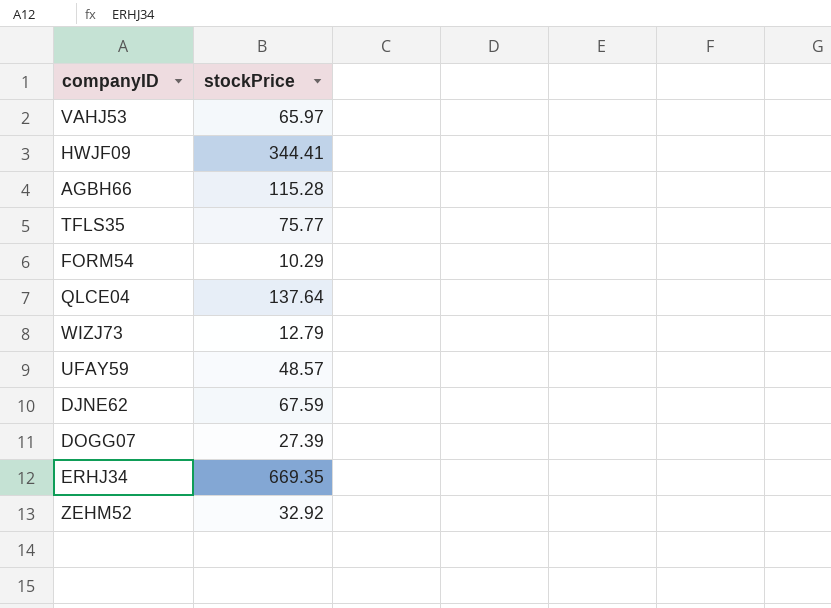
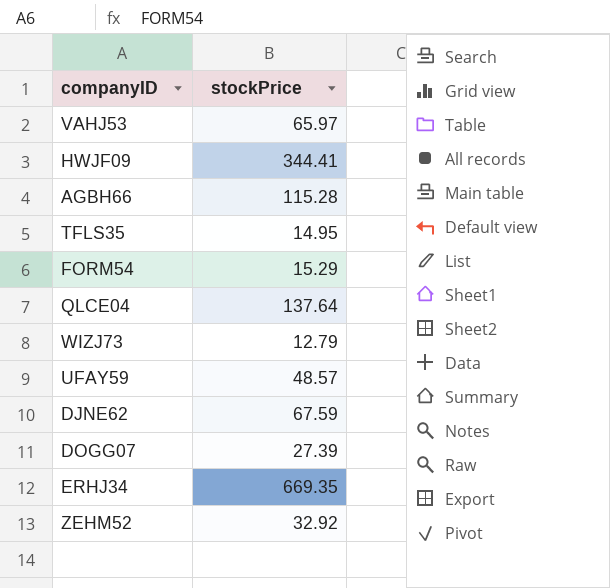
TFLS35 | stockPrice: 75.77 -> 14.95
FORM54 | stockPrice: 10.29 -> 15.29

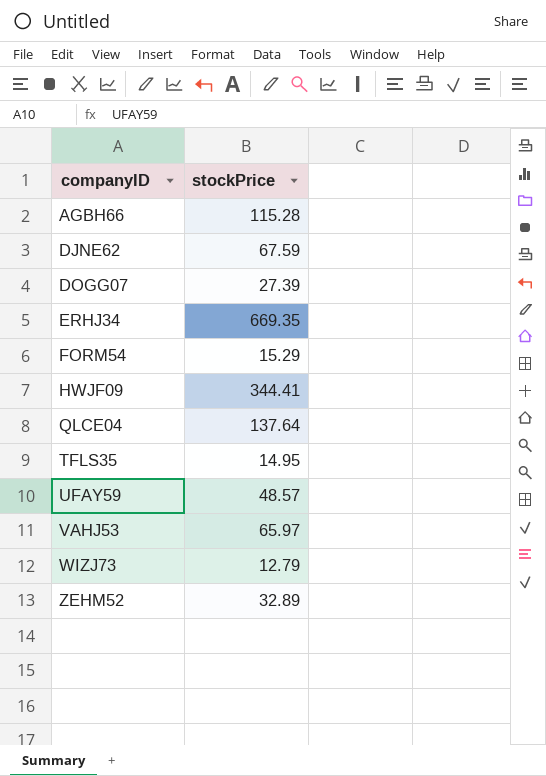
row order: none -> companyID ascending
ZEHM52 | stockPrice: 32.92 -> 32.89

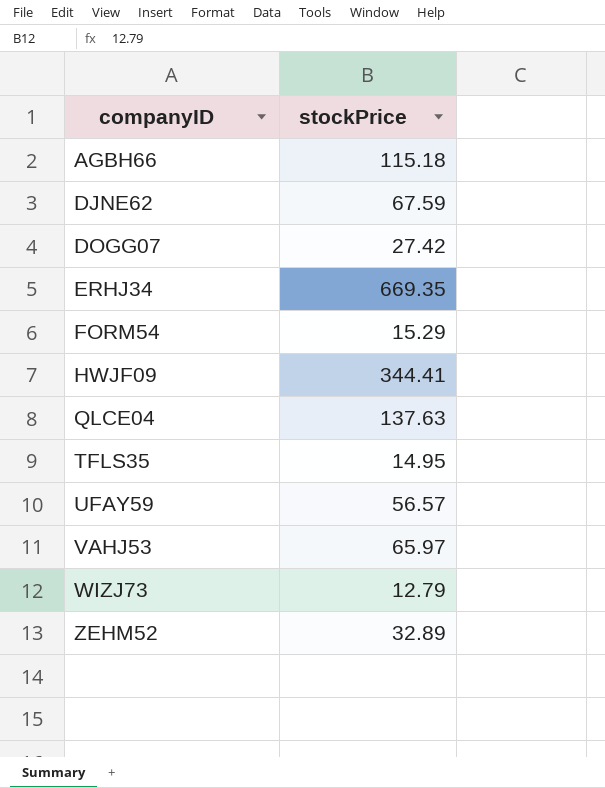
AGBH66 | stockPrice: 115.28 -> 115.18
DOGG07 | stockPrice: 27.39 -> 27.42
QLCE04 | stockPrice: 137.64 -> 137.63
UFAY59 | stockPrice: 48.57 -> 56.57

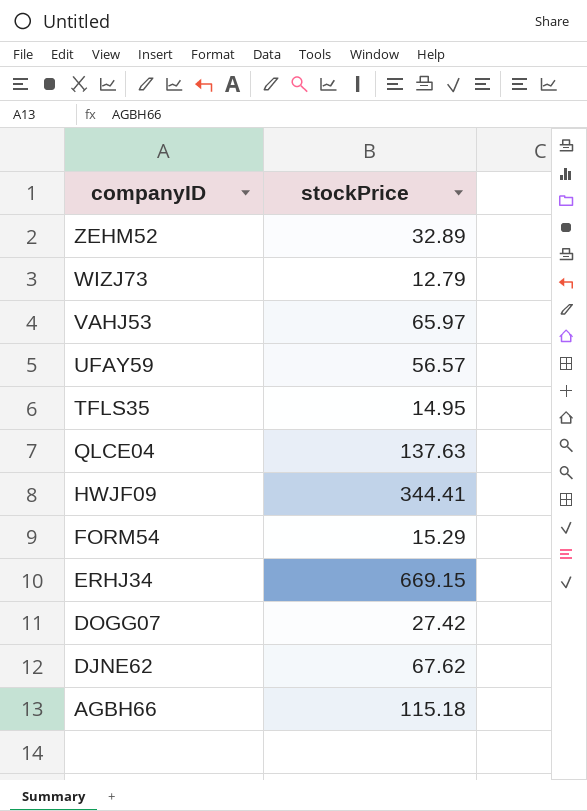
row order: companyID ascending -> companyID descending
ERHJ34 | stockPrice: 669.35 -> 669.15
DJNE62 | stockPrice: 67.59 -> 67.62

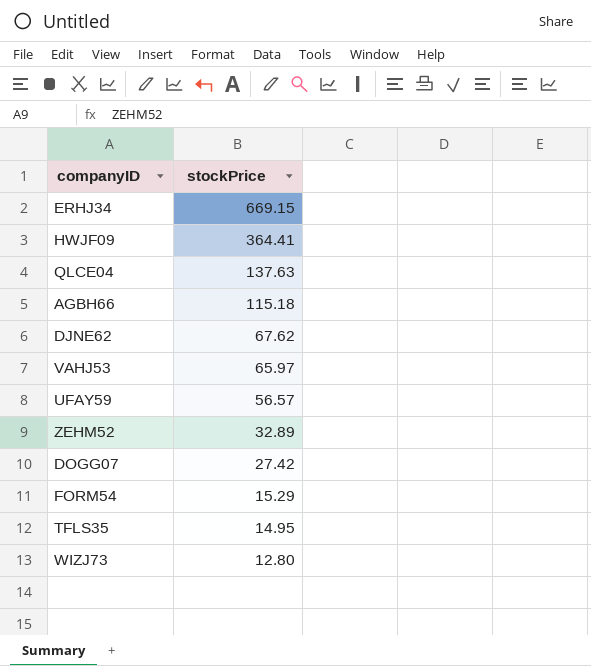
row order: companyID descending -> stockPrice descending
HWJF09 | stockPrice: 344.41 -> 364.41
WIZJ73 | stockPrice: 12.79 -> 12.80

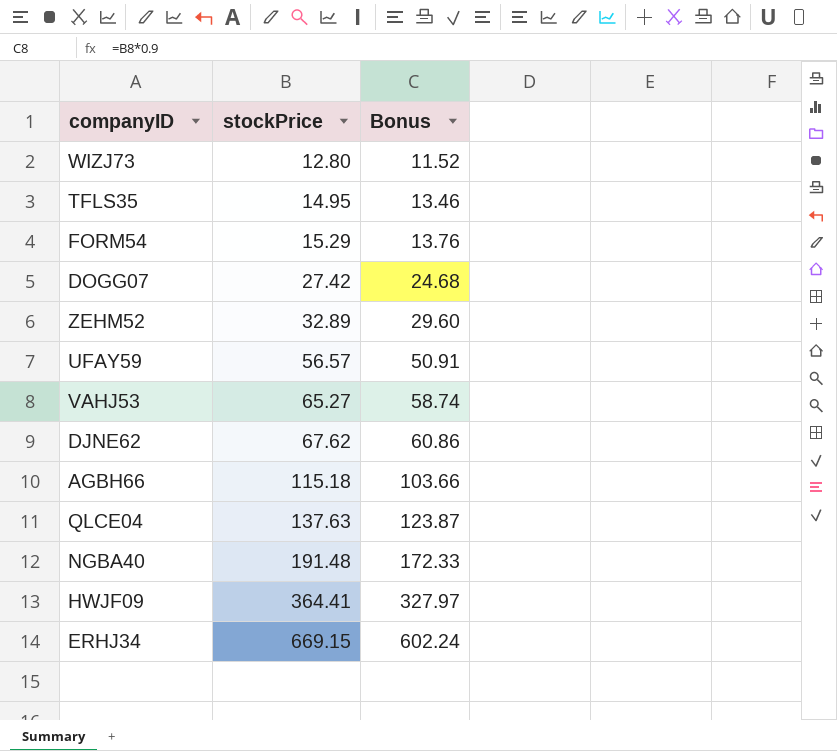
row order: stockPrice descending -> stockPrice ascending
column Bonus | formula: none -> [stockPrice] * 0.9
VAHJ53 | stockPrice: 65.97 -> 65.27
row NGBA40: none -> 191.48 | 172.33

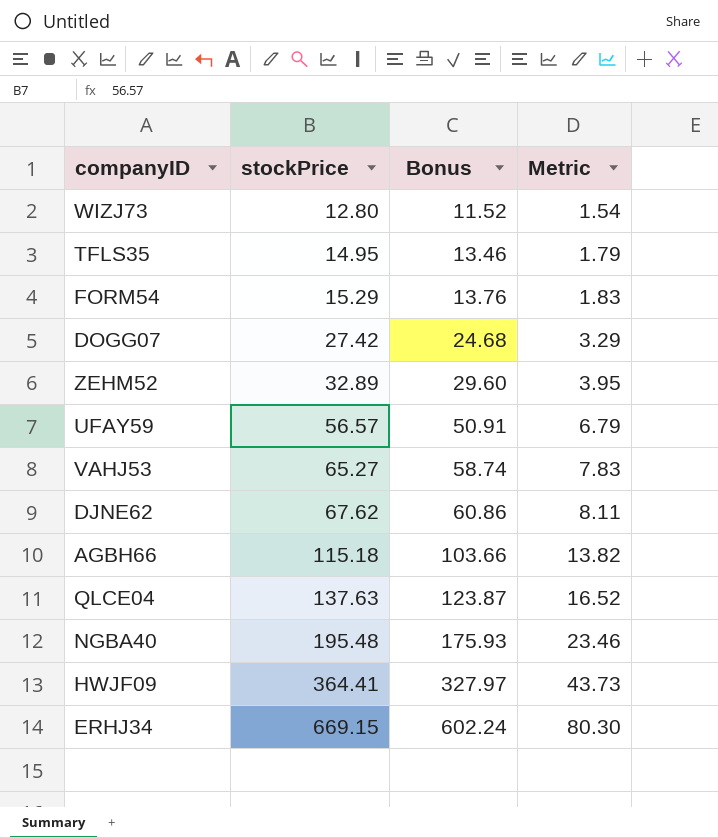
column Metric | formula: none -> [stockPrice] * 0.12
NGBA40 | stockPrice: 191.48 -> 195.48
NGBA40 | Bonus: 172.33 -> 175.93

